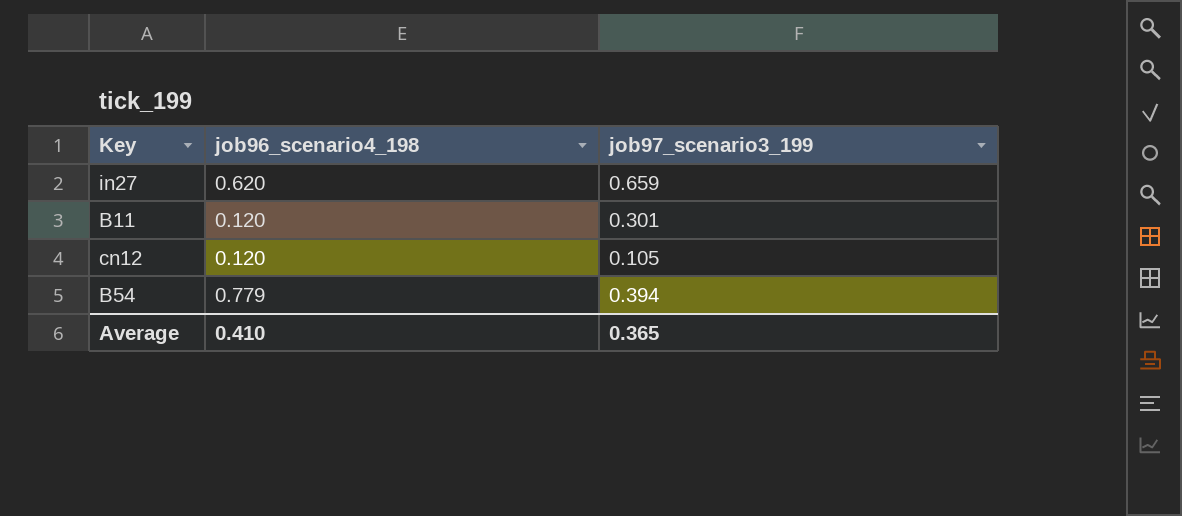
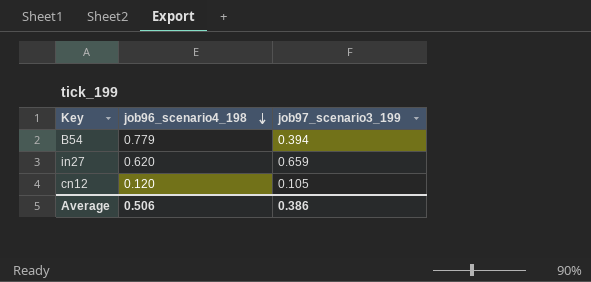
row order: none -> job96_scenario4_198 descending
row B11: 0.120 | 0.301 -> none
Average | job96_scenario4_198: 0.410 -> 0.506
Average | job97_scenario3_199: 0.365 -> 0.386

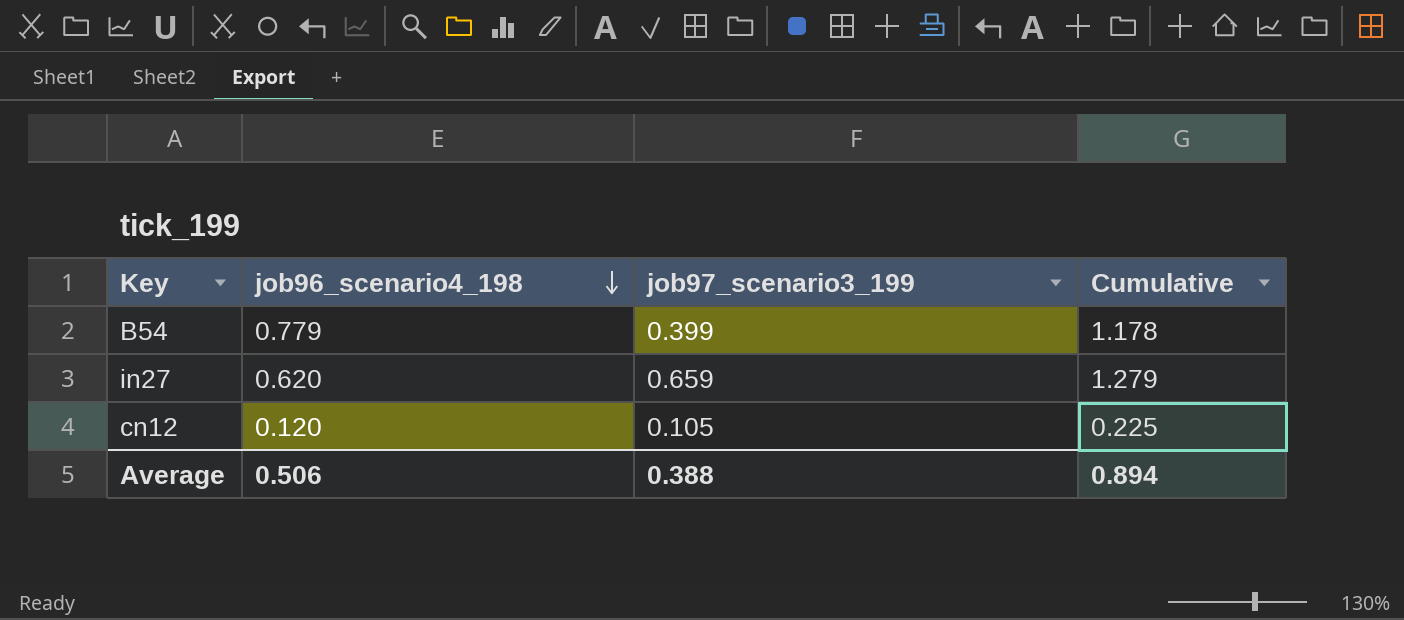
column Cumulative | formula: none -> [job96_scenario4_198] + [job97_scenario3_199]
B54 | job97_scenario3_199: 0.394 -> 0.399
Average | job97_scenario3_199: 0.386 -> 0.388

